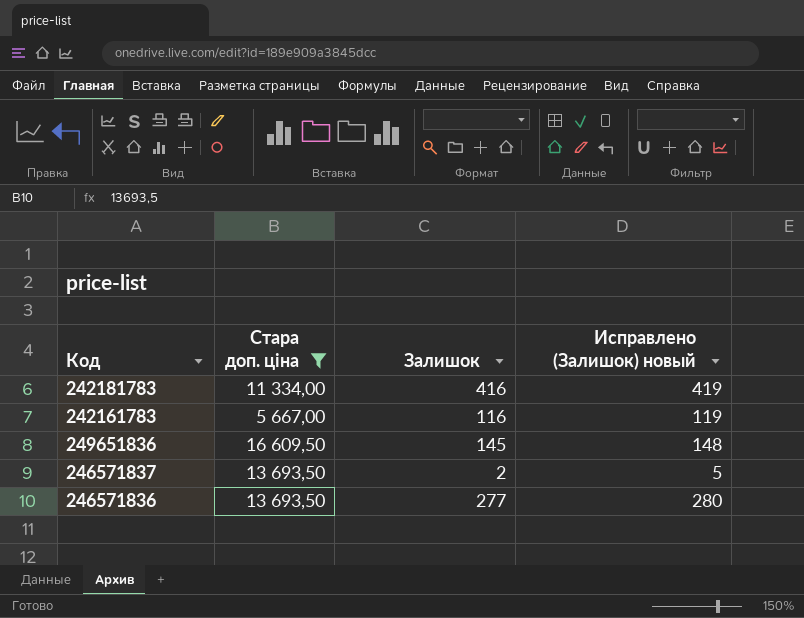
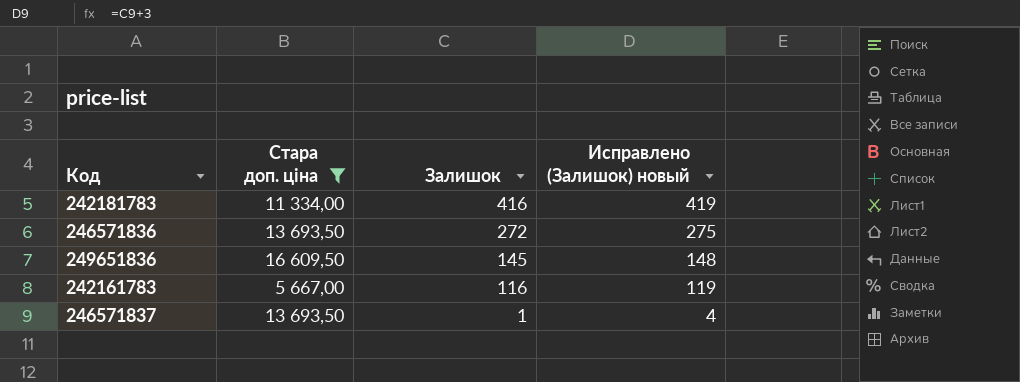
row order: none -> Залишок descending
246571836 | Залишок: 277 -> 272
246571836 | Исправлено (Залишок) новый: 280 -> 275
246571837 | Залишок: 2 -> 1
246571837 | Исправлено (Залишок) новый: 5 -> 4

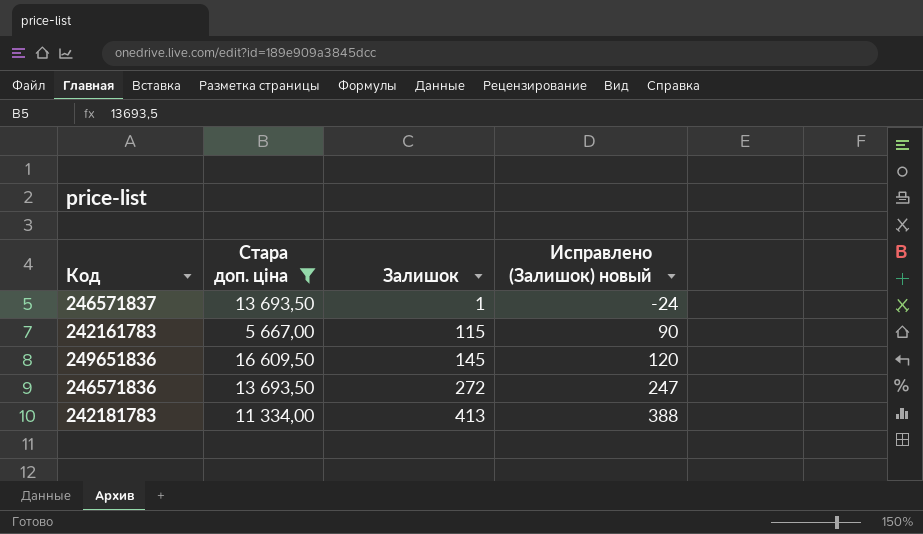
row order: Залишок descending -> Залишок ascending
column Исправлено (Залишок) новый | formula: [Залишок] + 3 -> [Залишок] - 25
242161783 | Залишок: 116 -> 115
242181783 | Залишок: 416 -> 413

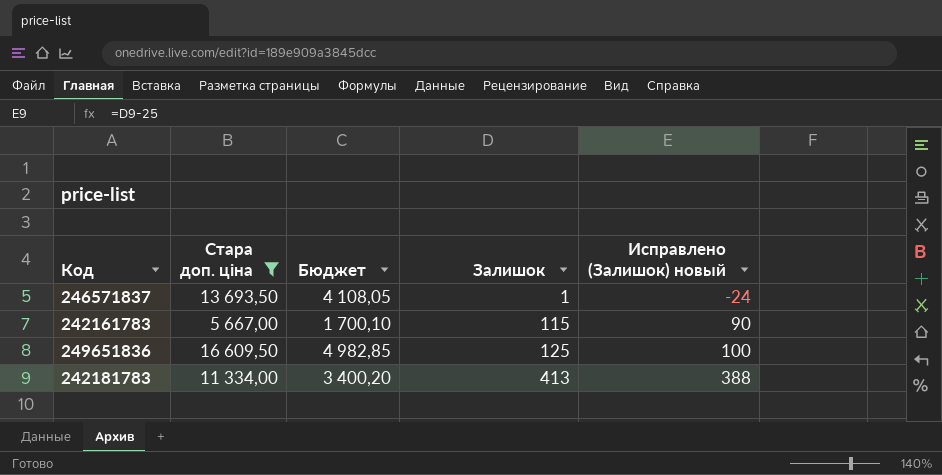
column Бюджет | formula: none -> [Стара доп. ціна] * 0,3
row 246571836: 13 693,50 | 272 | 247 -> none
249651836 | Залишок: 145 -> 125
249651836 | Исправлено (Залишок) новый: 120 -> 100

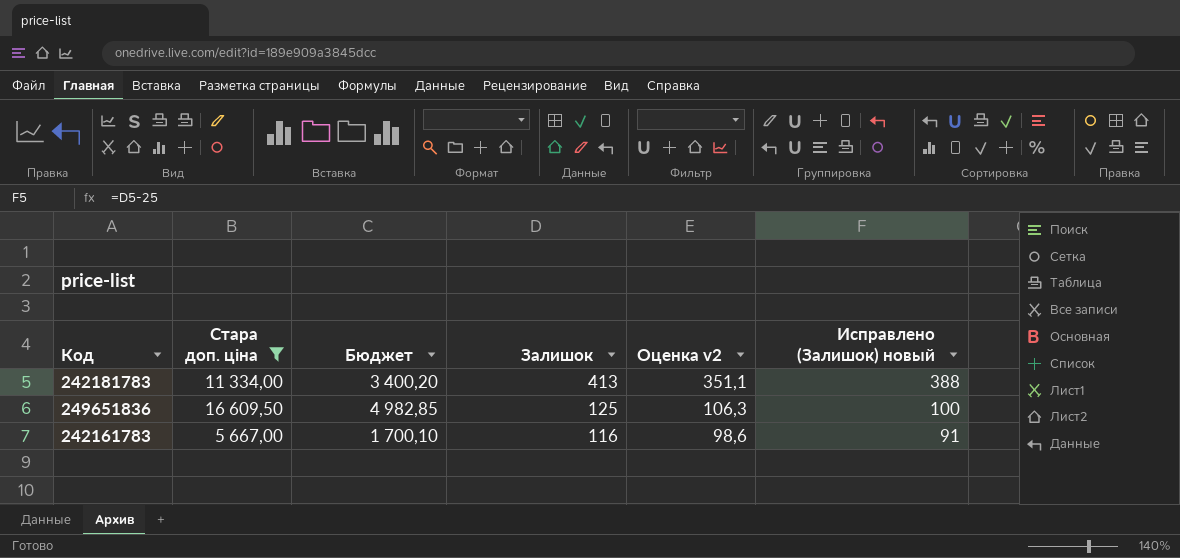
row order: Залишок ascending -> Залишок descending
column Оценка v2 | formula: none -> [Залишок] * 0,85
row 246571837: 13 693,50 | 4 108,05 | 1 | -24 -> none
242161783 | Залишок: 115 -> 116
242161783 | Исправлено (Залишок) новый: 90 -> 91

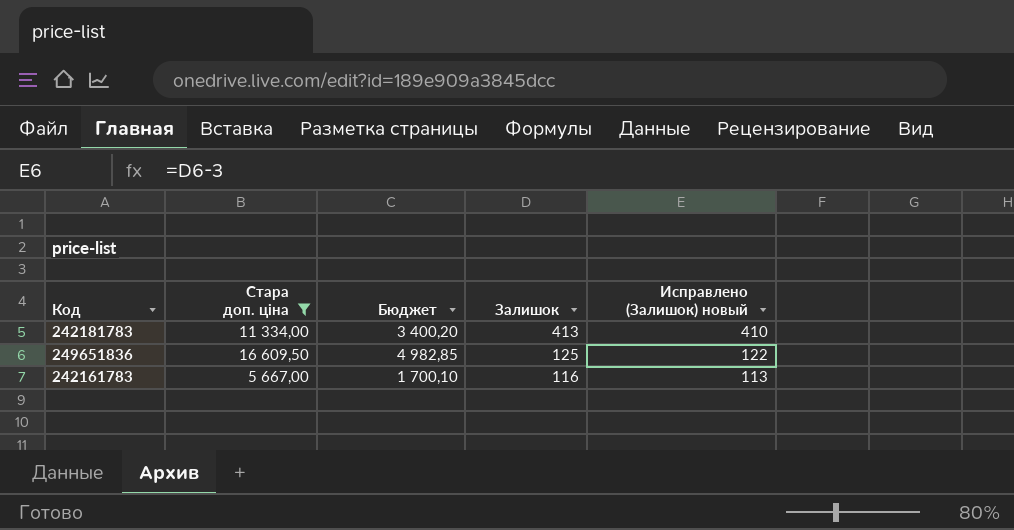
column Оценка v2 | formula: [Залишок] * 0,85 -> none
column Исправлено (Залишок) новый | formula: [Залишок] - 25 -> [Залишок] - 3

